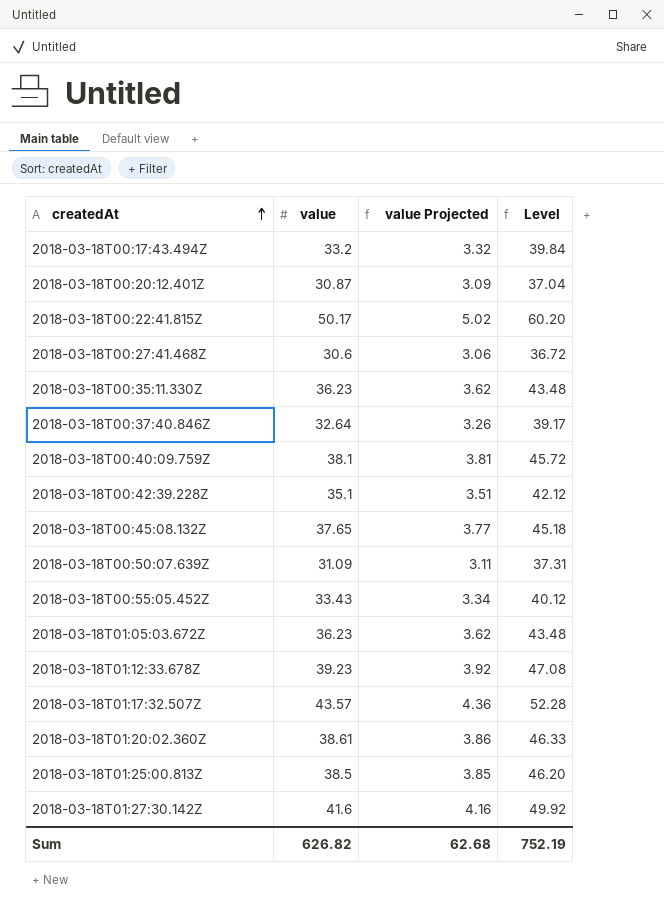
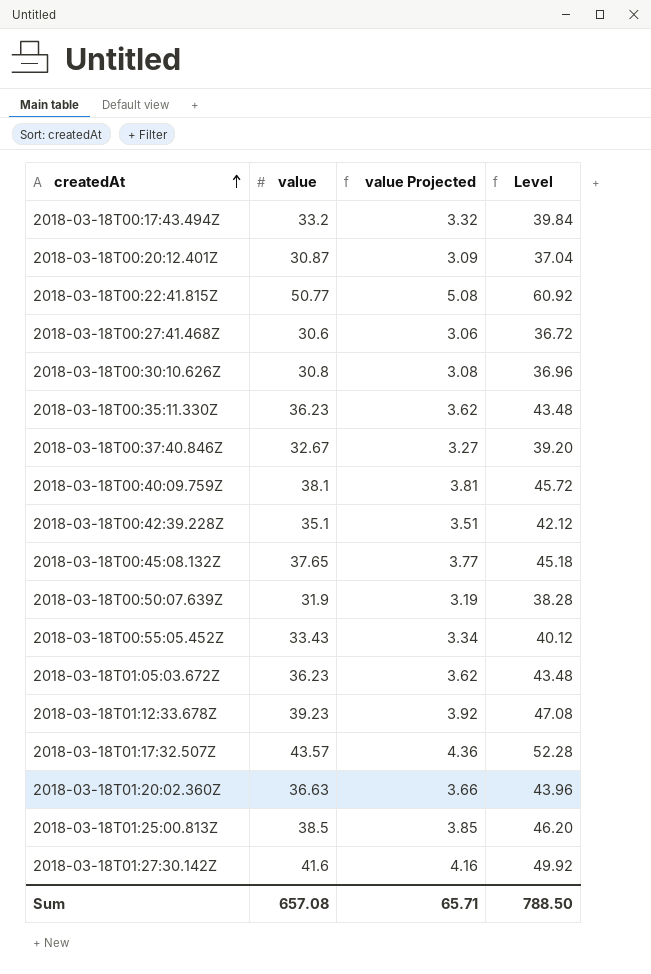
2018-03-18T00:22:41.815Z | value: 50.17 -> 50.77
2018-03-18T00:22:41.815Z | value Projected: 5.02 -> 5.08
2018-03-18T00:22:41.815Z | Level: 60.20 -> 60.92
row 2018-03-18T00:30:10.626Z: none -> 30.8 | 3.08 | 36.96
2018-03-18T00:37:40.846Z | value: 32.64 -> 32.67
2018-03-18T00:37:40.846Z | value Projected: 3.26 -> 3.27
2018-03-18T00:37:40.846Z | Level: 39.17 -> 39.20
2018-03-18T00:50:07.639Z | value: 31.09 -> 31.9
2018-03-18T00:50:07.639Z | value Projected: 3.11 -> 3.19
2018-03-18T00:50:07.639Z | Level: 37.31 -> 38.28
2018-03-18T01:20:02.360Z | value: 38.61 -> 36.63
2018-03-18T01:20:02.360Z | value Projected: 3.86 -> 3.66
2018-03-18T01:20:02.360Z | Level: 46.33 -> 43.96
Sum | value: 626.82 -> 657.08
Sum | value Projected: 62.68 -> 65.71
Sum | Level: 752.19 -> 788.50

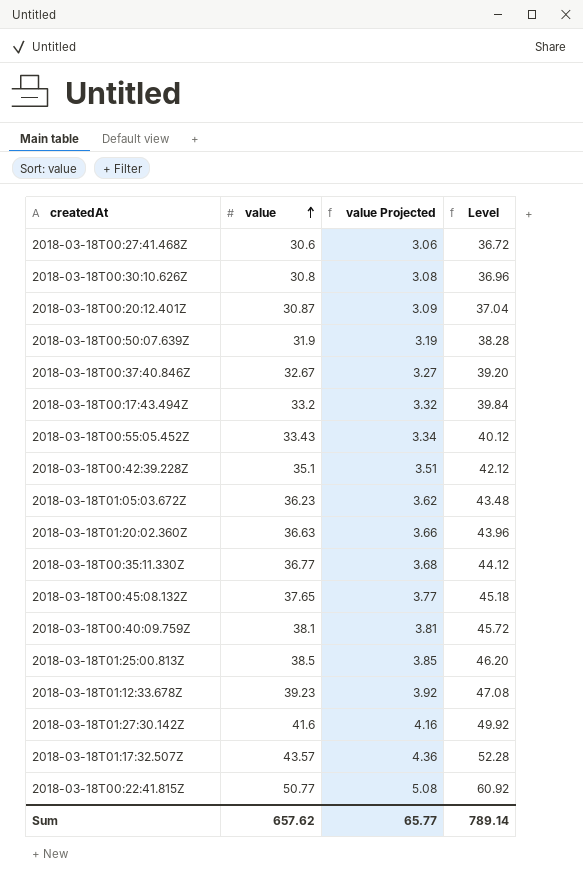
row order: createdAt ascending -> value ascending
2018-03-18T00:35:11.330Z | value: 36.23 -> 36.77
2018-03-18T00:35:11.330Z | value Projected: 3.62 -> 3.68
2018-03-18T00:35:11.330Z | Level: 43.48 -> 44.12
Sum | value: 657.08 -> 657.62
Sum | value Projected: 65.71 -> 65.77
Sum | Level: 788.50 -> 789.14

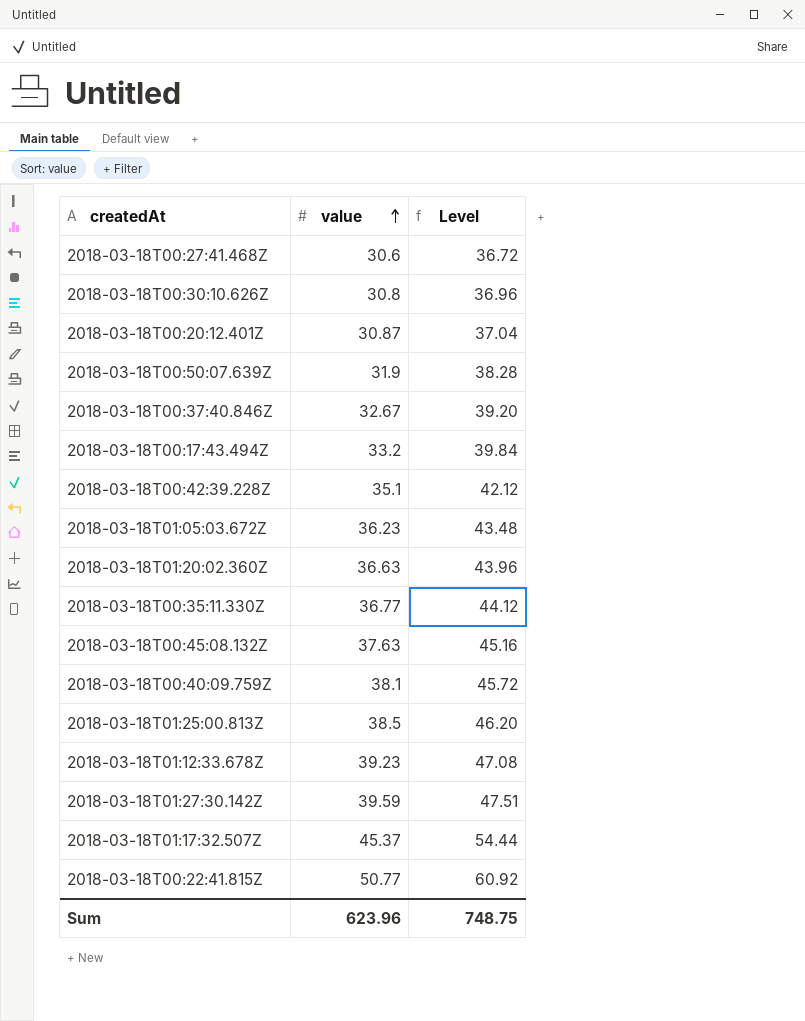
column value Projected | formula: [value] * 0.1 -> none
row 2018-03-18T00:55:05.452Z: 33.43 | 3.34 | 40.12 -> none
2018-03-18T00:45:08.132Z | value: 37.65 -> 37.63
2018-03-18T00:45:08.132Z | Level: 45.18 -> 45.16
2018-03-18T01:27:30.142Z | value: 41.6 -> 39.59
2018-03-18T01:27:30.142Z | Level: 49.92 -> 47.51
2018-03-18T01:17:32.507Z | value: 43.57 -> 45.37
2018-03-18T01:17:32.507Z | Level: 52.28 -> 54.44
Sum | value: 657.62 -> 623.96
Sum | Level: 789.14 -> 748.75

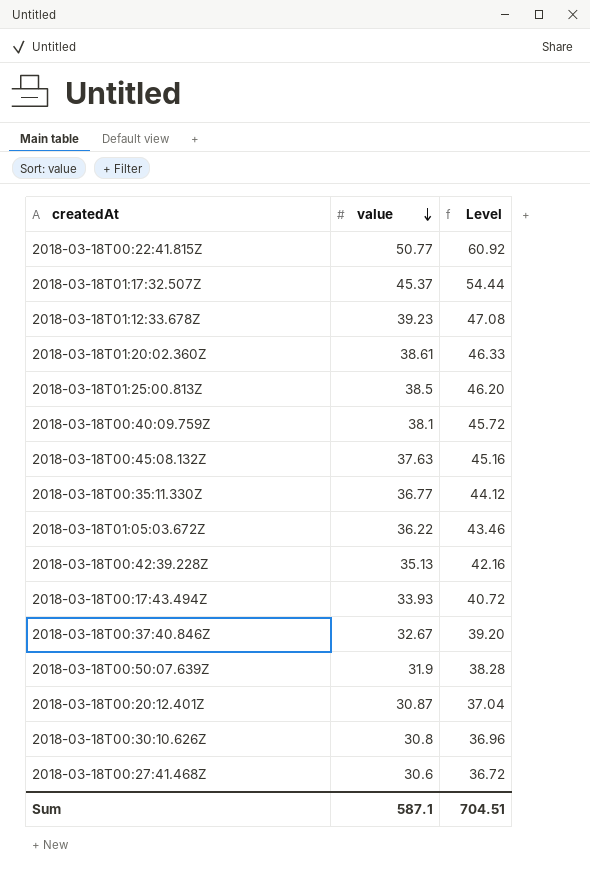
row order: value ascending -> value descending
row 2018-03-18T01:27:30.142Z: 39.59 | 47.51 -> none
2018-03-18T01:20:02.360Z | value: 36.63 -> 38.61
2018-03-18T01:20:02.360Z | Level: 43.96 -> 46.33
2018-03-18T01:05:03.672Z | value: 36.23 -> 36.22
2018-03-18T01:05:03.672Z | Level: 43.48 -> 43.46
2018-03-18T00:42:39.228Z | value: 35.1 -> 35.13
2018-03-18T00:42:39.228Z | Level: 42.12 -> 42.16
2018-03-18T00:17:43.494Z | value: 33.2 -> 33.93
2018-03-18T00:17:43.494Z | Level: 39.84 -> 40.72
Sum | value: 623.96 -> 587.1
Sum | Level: 748.75 -> 704.51

